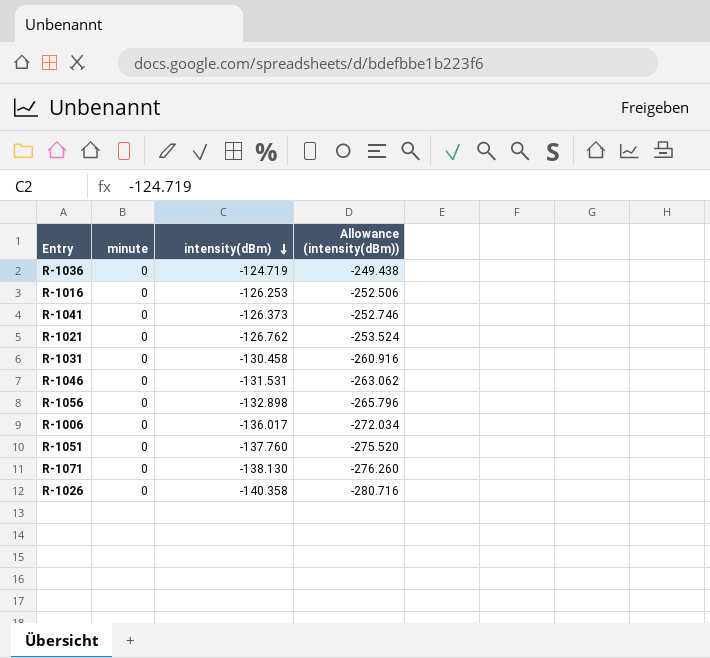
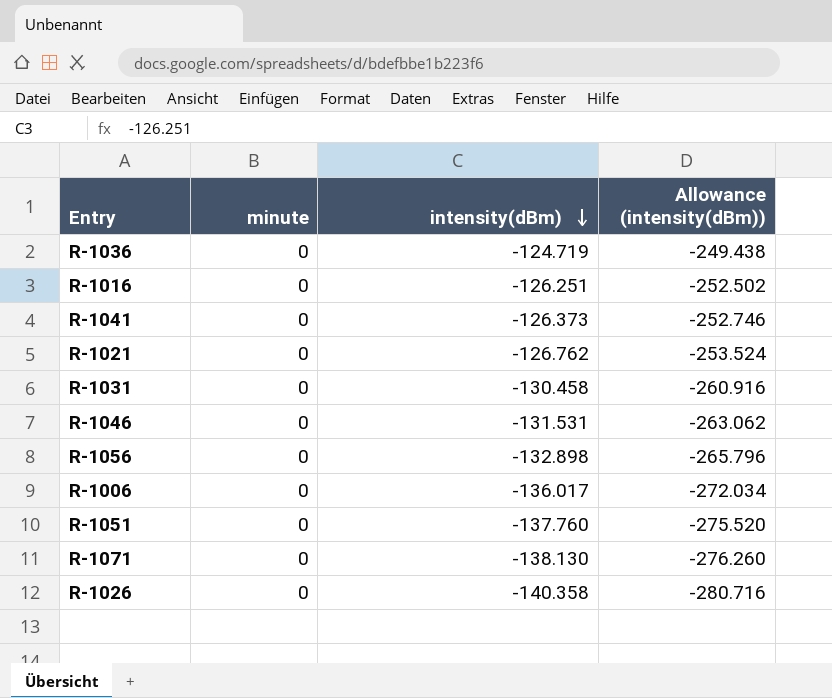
R-1016 | intensity(dBm): -126.253 -> -126.251
R-1016 | Allowance (intensity(dBm)): -252.506 -> -252.502

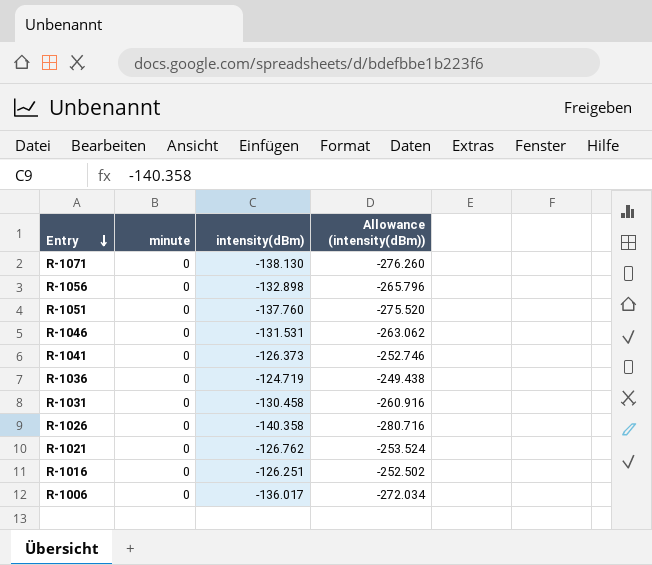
row order: intensity(dBm) descending -> Entry descending

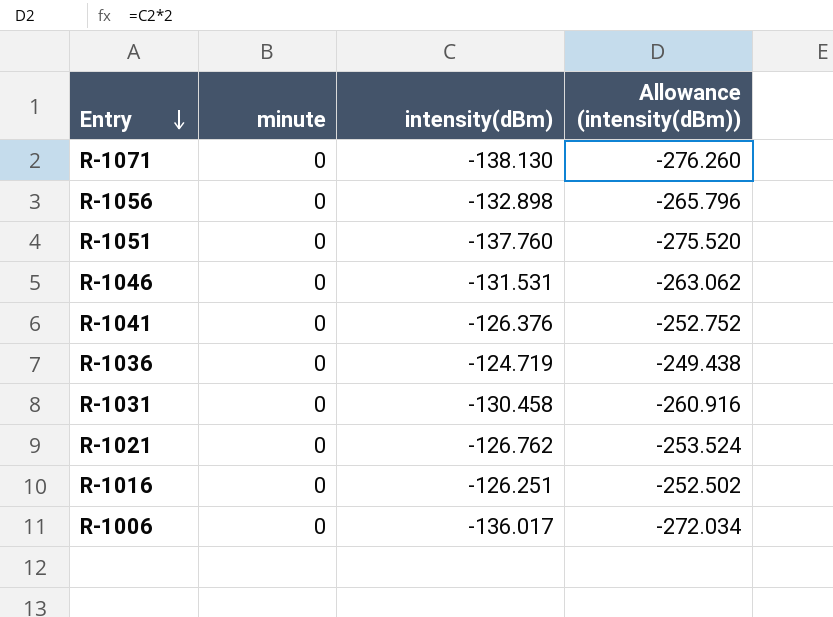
row R-1026: 0 | -140.358 | -280.716 -> none
R-1041 | intensity(dBm): -126.373 -> -126.376
R-1041 | Allowance (intensity(dBm)): -252.746 -> -252.752

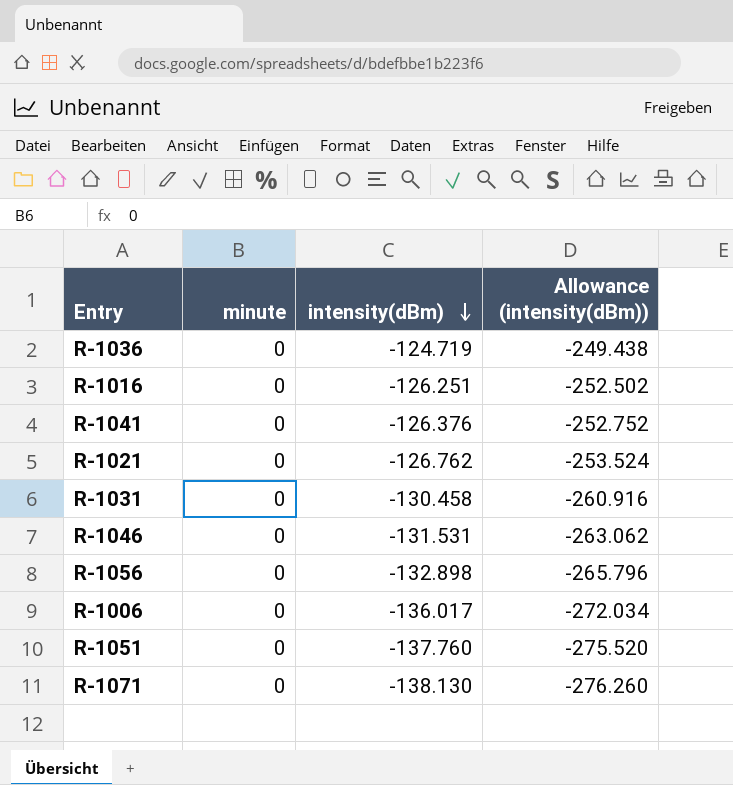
row order: Entry descending -> intensity(dBm) descending

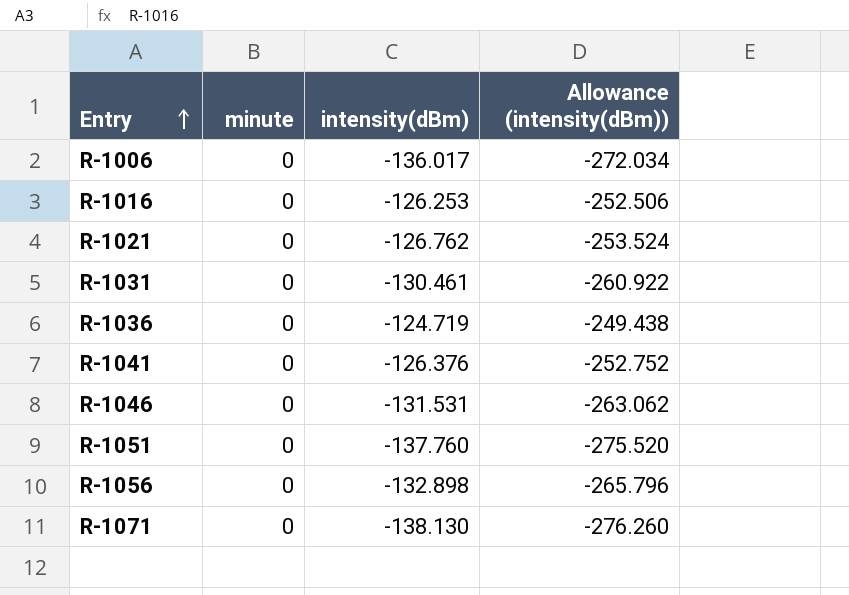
row order: intensity(dBm) descending -> Entry ascending
R-1016 | intensity(dBm): -126.251 -> -126.253
R-1016 | Allowance (intensity(dBm)): -252.502 -> -252.506
R-1031 | intensity(dBm): -130.458 -> -130.461
R-1031 | Allowance (intensity(dBm)): -260.916 -> -260.922

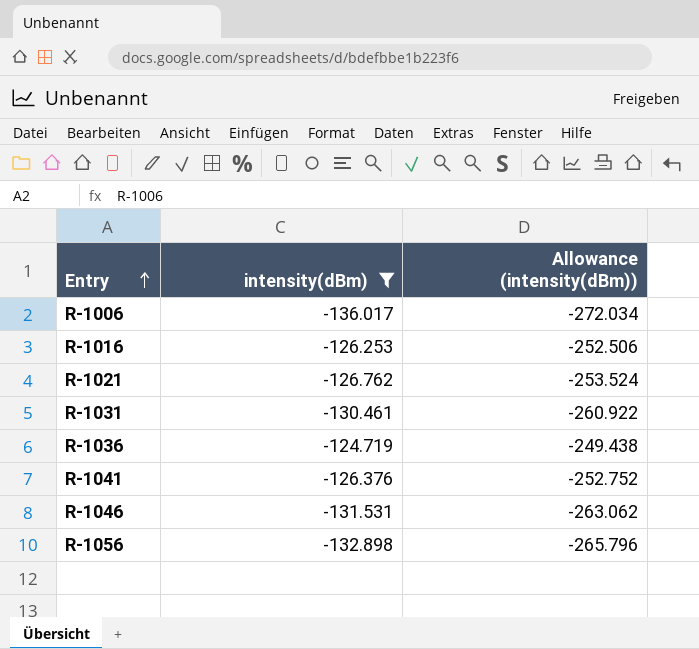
filter: none -> intensity(dBm) >= -136.017
column minute | position: 2 -> none

